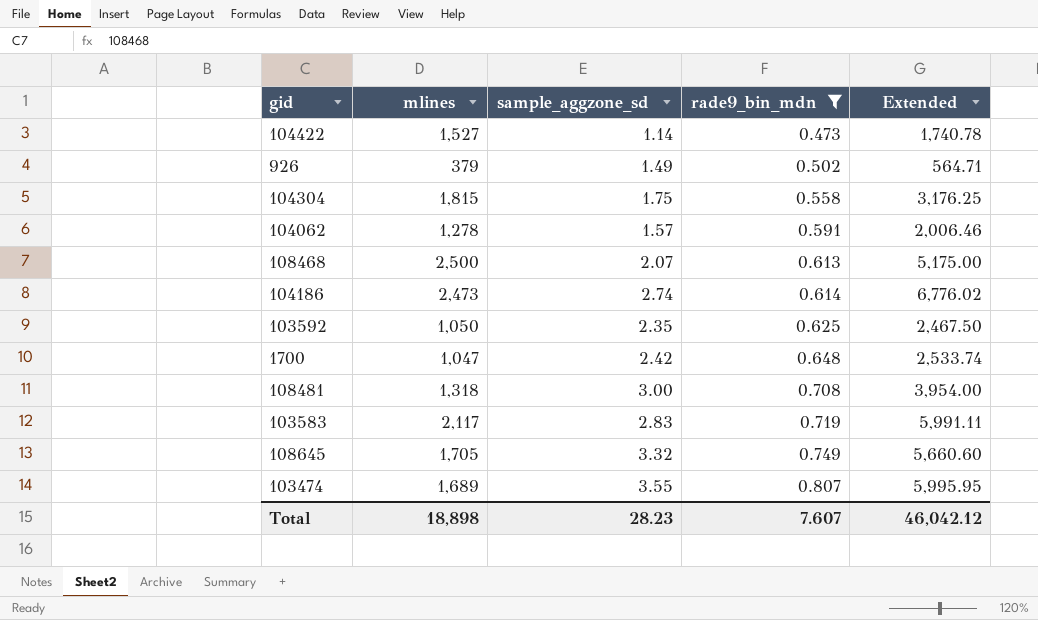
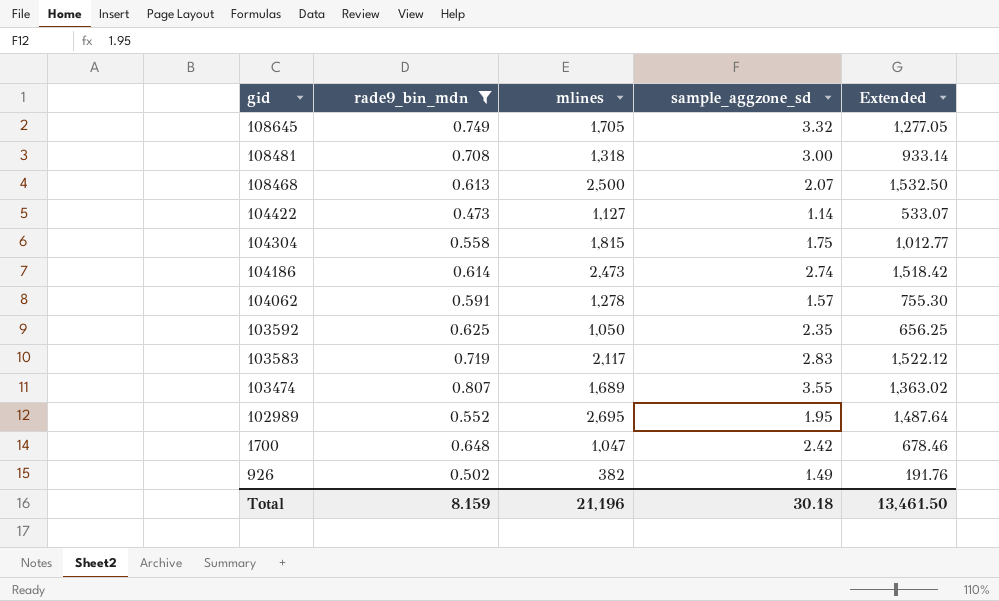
row order: rade9_bin_mdn ascending -> gid descending
column rade9_bin_mdn | position: 4 -> 2
column Extended | formula: [mlines] * [sample_aggzone_sd] -> [rade9_bin_mdn] * [mlines]
104422 | mlines: 1,527 -> 1,127
row 102989: none -> 0.552 | 2,695 | 1.95 | 1,487.64
926 | mlines: 379 -> 382
Total | rade9_bin_mdn: 7.607 -> 8.159
Total | mlines: 18,898 -> 21,196
Total | sample_aggzone_sd: 28.23 -> 30.18
Total | Extended: 46,042.12 -> 13,461.50

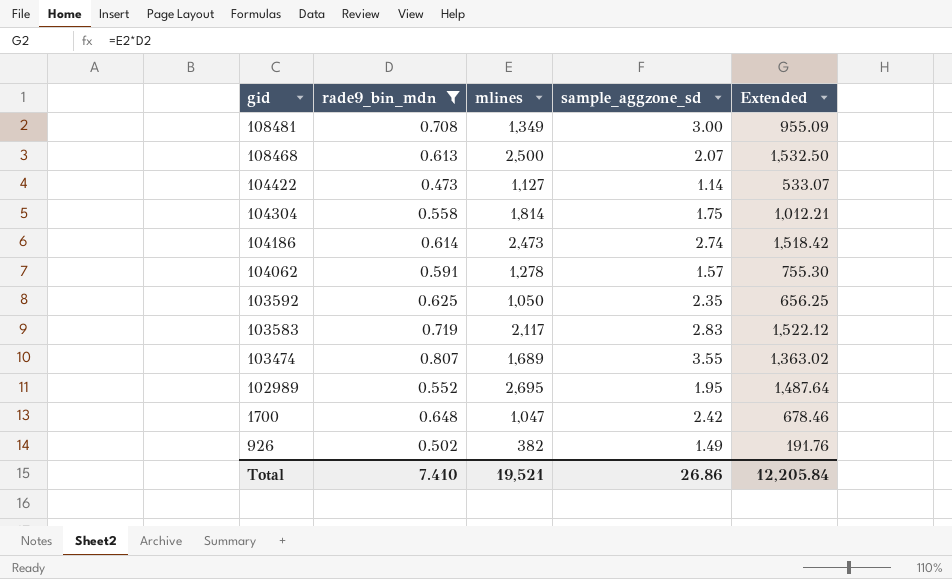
row 108645: 0.749 | 1,705 | 3.32 | 1,277.05 -> none
108481 | mlines: 1,318 -> 1,349
108481 | Extended: 933.14 -> 955.09
104304 | mlines: 1,815 -> 1,814
104304 | Extended: 1,012.77 -> 1,012.21
Total | rade9_bin_mdn: 8.159 -> 7.410
Total | mlines: 21,196 -> 19,521
Total | sample_aggzone_sd: 30.18 -> 26.86
Total | Extended: 13,461.50 -> 12,205.84

